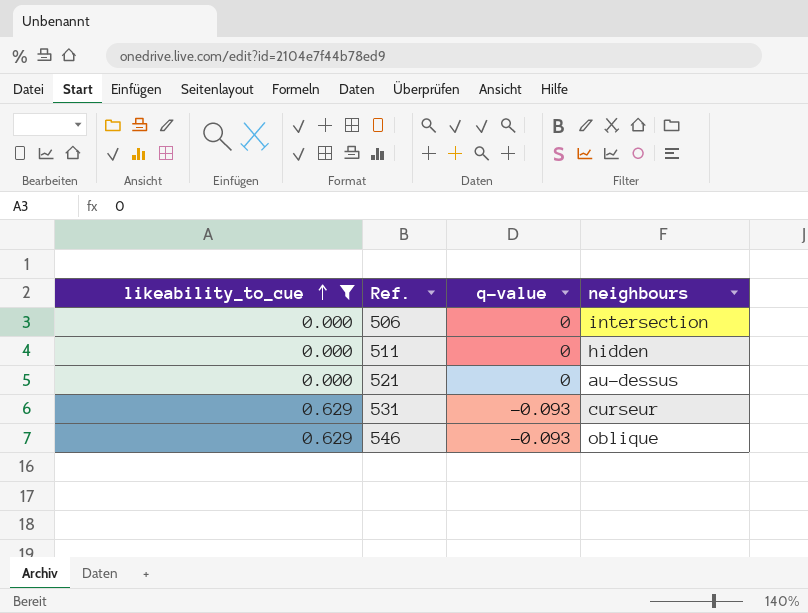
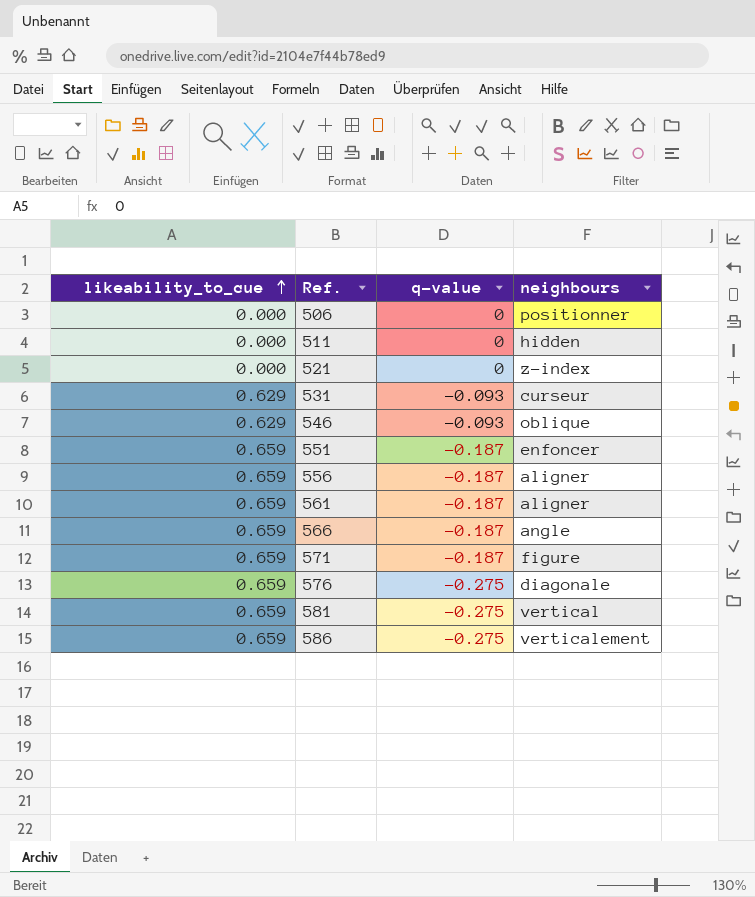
filter: likeability_to_cue != 0.659 -> none
506 | neighbours: intersection -> positionner
521 | neighbours: au-dessus -> z-index

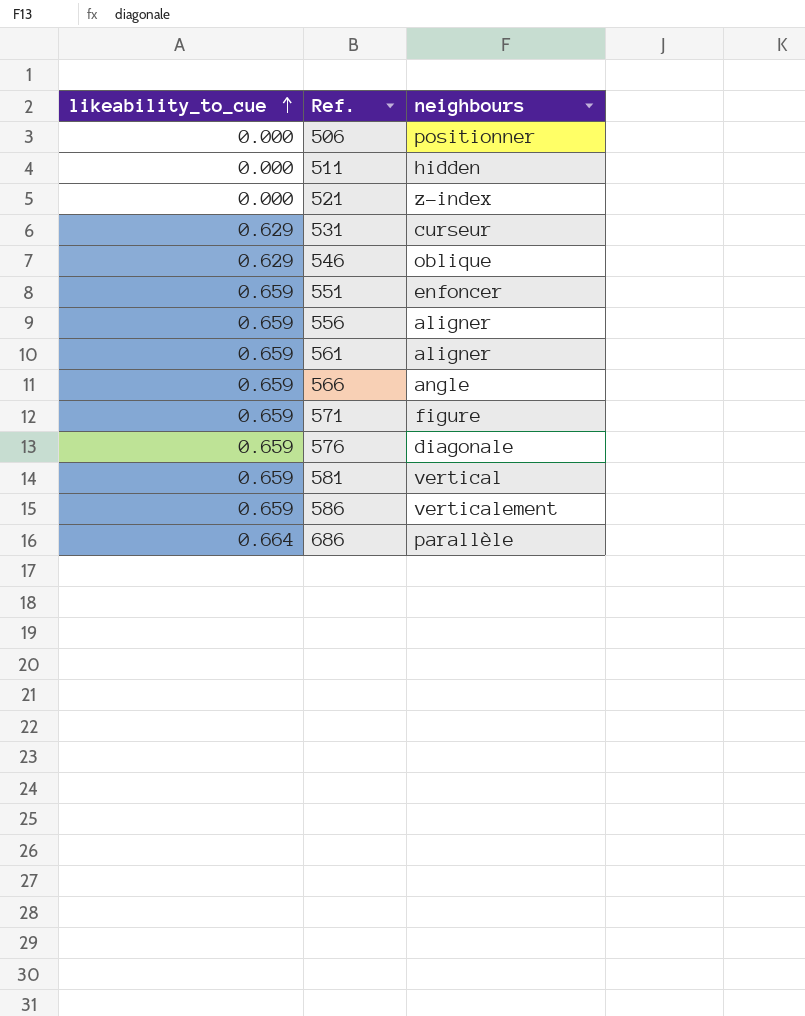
column q-value | position: 3 -> none
row 686: none -> 0.664 | parallèle

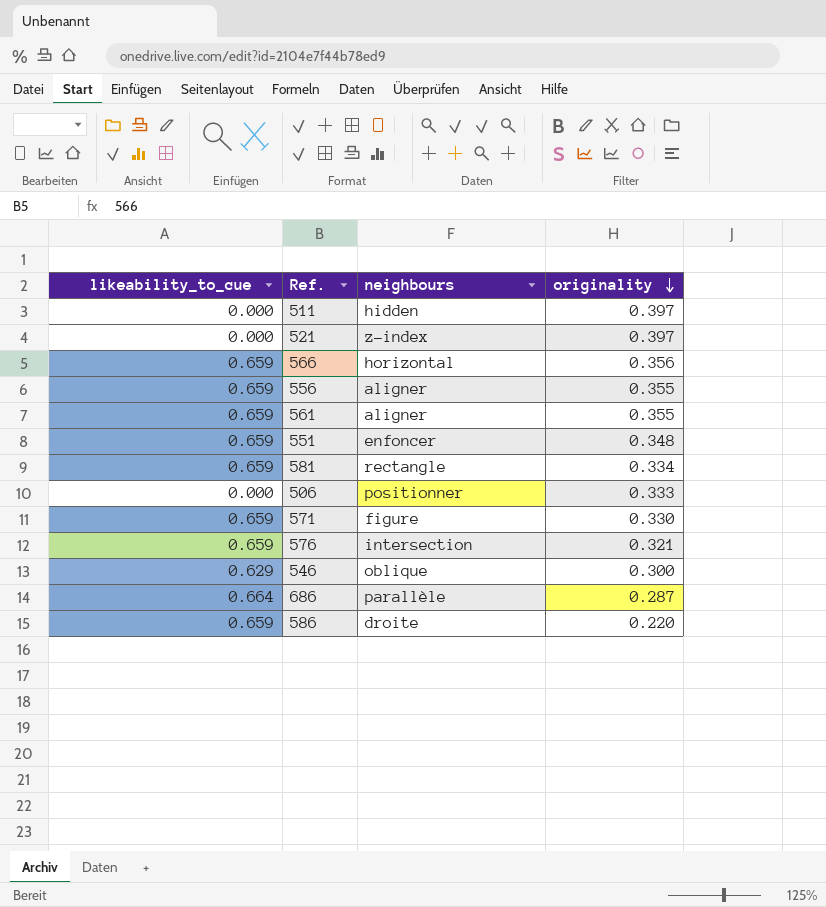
row order: likeability_to_cue ascending -> originality descending
column originality | position: none -> 4
row 531: 0.629 | curseur -> none
566 | neighbours: angle -> horizontal
581 | neighbours: vertical -> rectangle
576 | neighbours: diagonale -> intersection
586 | neighbours: verticalement -> droite

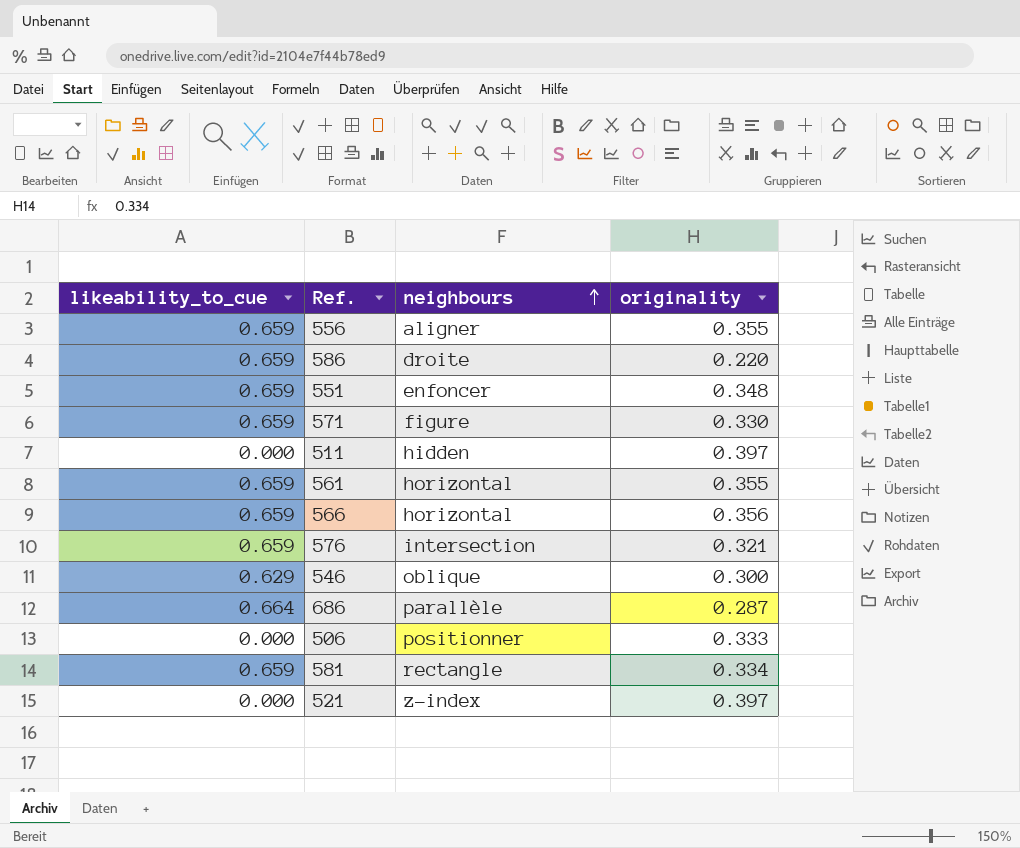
row order: originality descending -> neighbours ascending
561 | neighbours: aligner -> horizontal

